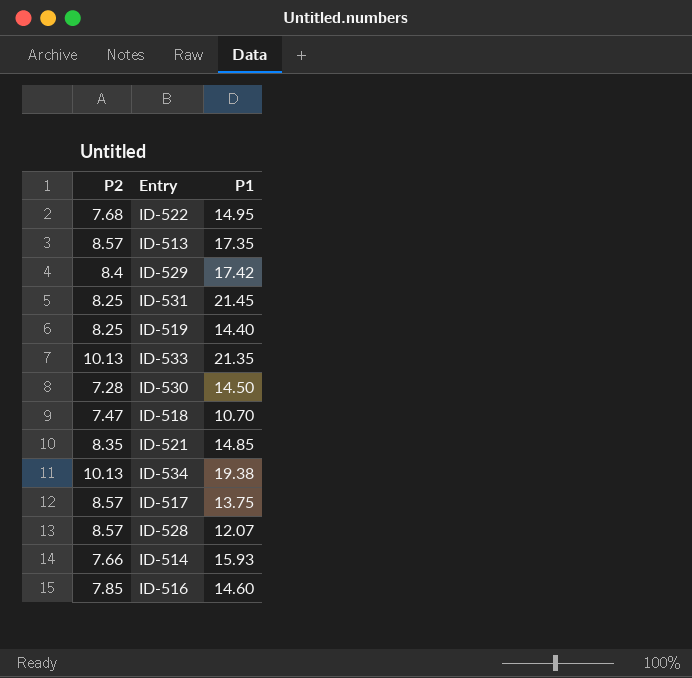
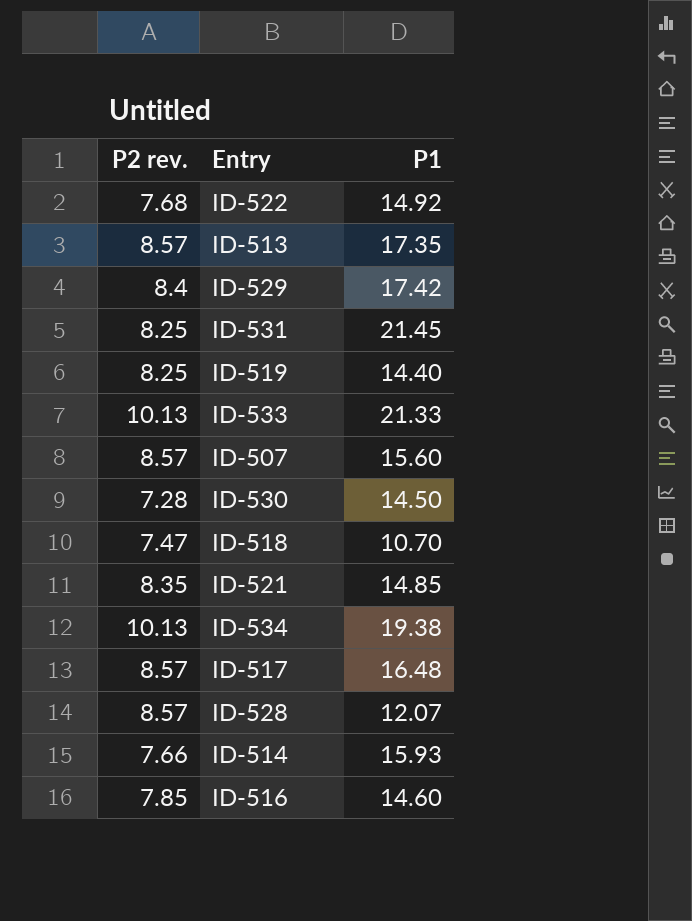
column name: P2 -> P2 rev.
ID-522 | P1: 14.95 -> 14.92
ID-533 | P1: 21.35 -> 21.33
row ID-507: none -> 8.57 | 15.60
ID-517 | P1: 13.75 -> 16.48

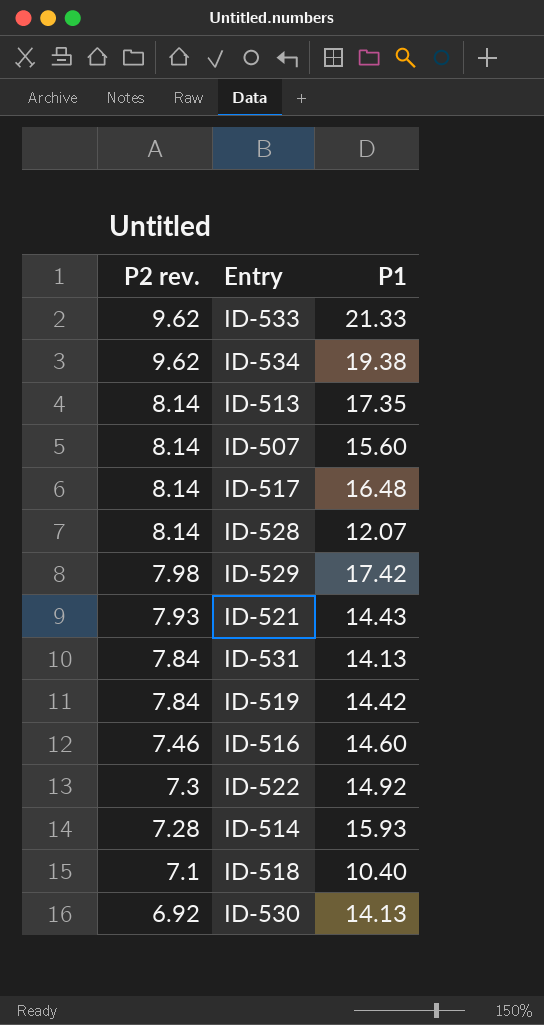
row order: none -> P2 rev. descending
ID-533 | P2 rev.: 10.13 -> 9.62
ID-534 | P2 rev.: 10.13 -> 9.62
ID-513 | P2 rev.: 8.57 -> 8.14
ID-507 | P2 rev.: 8.57 -> 8.14
ID-517 | P2 rev.: 8.57 -> 8.14
ID-528 | P2 rev.: 8.57 -> 8.14
ID-529 | P2 rev.: 8.4 -> 7.98
ID-521 | P2 rev.: 8.35 -> 7.93
ID-521 | P1: 14.85 -> 14.43
ID-531 | P2 rev.: 8.25 -> 7.84
ID-531 | P1: 21.45 -> 14.13
ID-519 | P2 rev.: 8.25 -> 7.84
ID-519 | P1: 14.40 -> 14.42
ID-516 | P2 rev.: 7.85 -> 7.46
ID-522 | P2 rev.: 7.68 -> 7.3
ID-514 | P2 rev.: 7.66 -> 7.28
ID-518 | P2 rev.: 7.47 -> 7.1
ID-518 | P1: 10.70 -> 10.40
ID-530 | P2 rev.: 7.28 -> 6.92
ID-530 | P1: 14.50 -> 14.13

